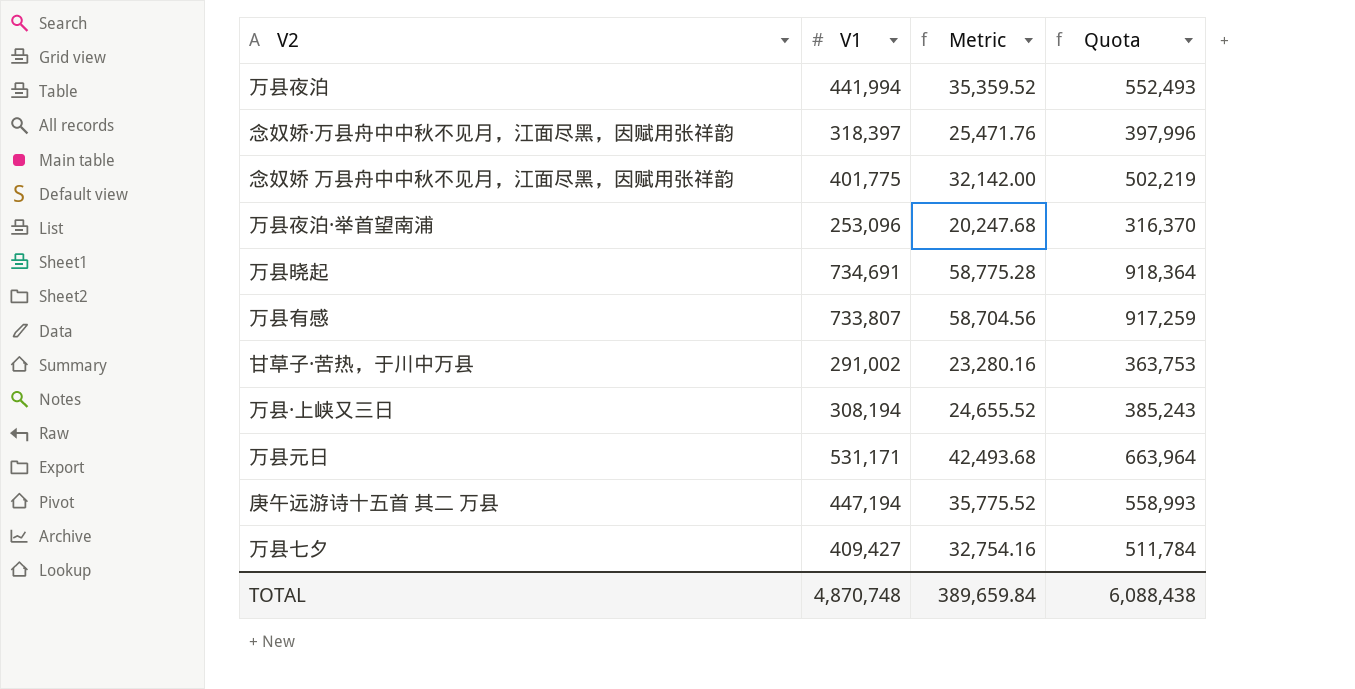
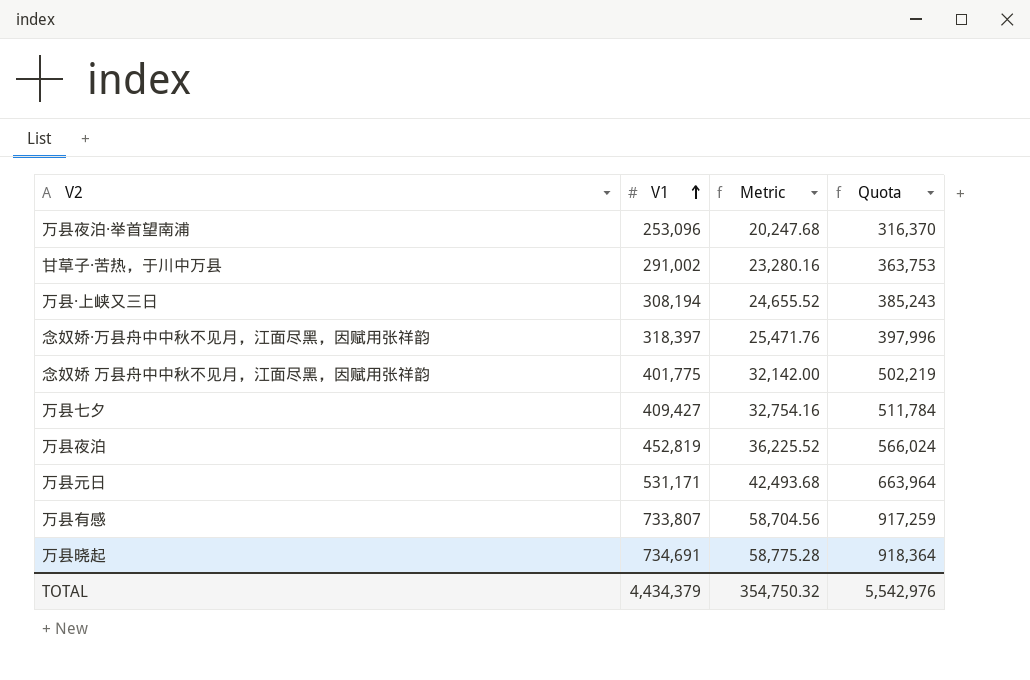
row order: none -> V1 ascending
row 庚午远游诗十五首 其二 万县: 447,194 | 35,775.52 | 558,993 -> none
万县夜泊 | V1: 441,994 -> 452,819
万县夜泊 | Metric: 35,359.52 -> 36,225.52
万县夜泊 | Quota: 552,493 -> 566,024
TOTAL | V1: 4,870,748 -> 4,434,379
TOTAL | Metric: 389,659.84 -> 354,750.32
TOTAL | Quota: 6,088,438 -> 5,542,976

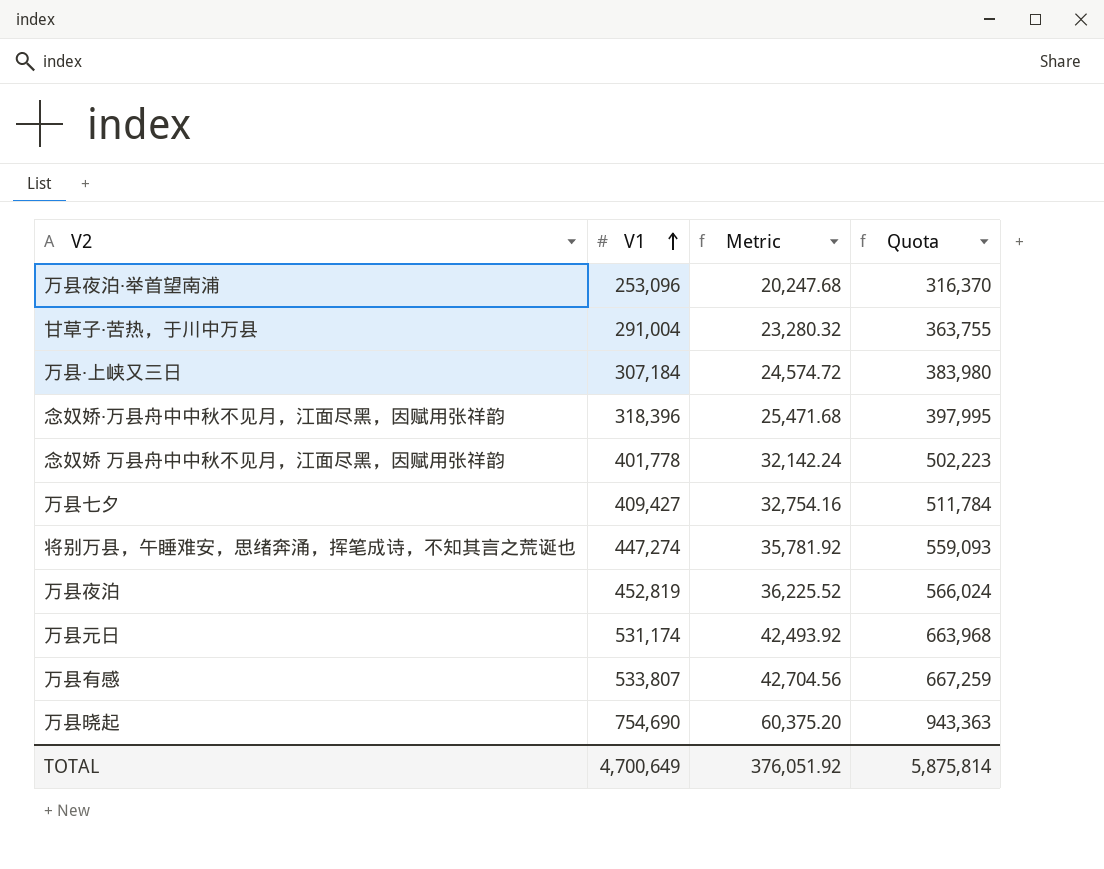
甘草子·苦热，于川中万县 | V1: 291,002 -> 291,004
甘草子·苦热，于川中万县 | Metric: 23,280.16 -> 23,280.32
甘草子·苦热，于川中万县 | Quota: 363,753 -> 363,755
万县·上峡又三日 | V1: 308,194 -> 307,184
万县·上峡又三日 | Metric: 24,655.52 -> 24,574.72
万县·上峡又三日 | Quota: 385,243 -> 383,980
念奴娇·万县舟中中秋不见月，江面尽黑，因赋用张祥韵 | V1: 318,397 -> 318,396
念奴娇·万县舟中中秋不见月，江面尽黑，因赋用张祥韵 | Metric: 25,471.76 -> 25,471.68
念奴娇·万县舟中中秋不见月，江面尽黑，因赋用张祥韵 | Quota: 397,996 -> 397,995
念奴娇 万县舟中中秋不见月，江面尽黑，因赋用张祥韵 | V1: 401,775 -> 401,778
念奴娇 万县舟中中秋不见月，江面尽黑，因赋用张祥韵 | Metric: 32,142.00 -> 32,142.24
念奴娇 万县舟中中秋不见月，江面尽黑，因赋用张祥韵 | Quota: 502,219 -> 502,223
row 将别万县，午睡难安，思绪奔涌，挥笔成诗，不知其言之荒诞也: none -> 447,274 | 35,781.92 | 559,093
万县元日 | V1: 531,171 -> 531,174
万县元日 | Metric: 42,493.68 -> 42,493.92
万县元日 | Quota: 663,964 -> 663,968
万县有感 | V1: 733,807 -> 533,807
万县有感 | Metric: 58,704.56 -> 42,704.56
万县有感 | Quota: 917,259 -> 667,259
万县晓起 | V1: 734,691 -> 754,690
万县晓起 | Metric: 58,775.28 -> 60,375.20
万县晓起 | Quota: 918,364 -> 943,363
TOTAL | V1: 4,434,379 -> 4,700,649
TOTAL | Metric: 354,750.32 -> 376,051.92
TOTAL | Quota: 5,542,976 -> 5,875,814

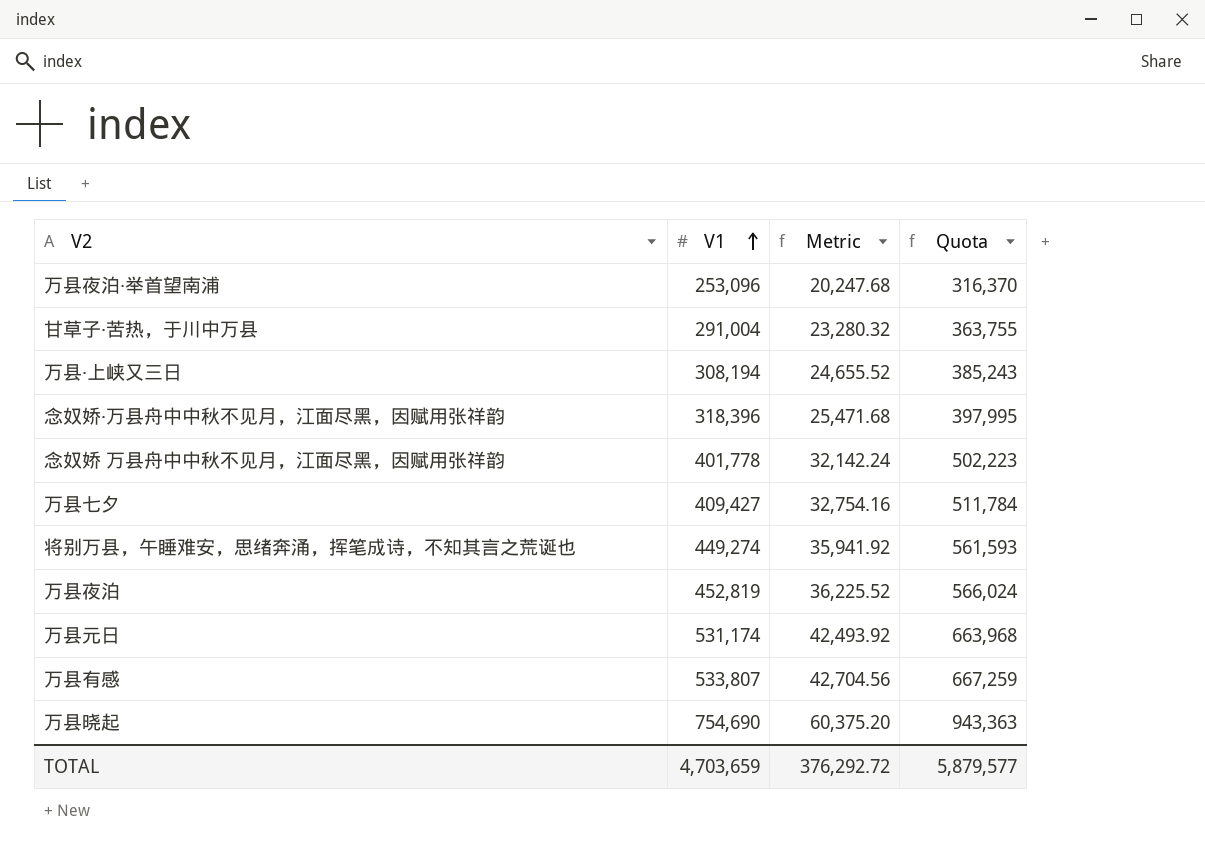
万县·上峡又三日 | V1: 307,184 -> 308,194
万县·上峡又三日 | Metric: 24,574.72 -> 24,655.52
万县·上峡又三日 | Quota: 383,980 -> 385,243
将别万县，午睡难安，思绪奔涌，挥笔成诗，不知其言之荒诞也 | V1: 447,274 -> 449,274
将别万县，午睡难安，思绪奔涌，挥笔成诗，不知其言之荒诞也 | Metric: 35,781.92 -> 35,941.92
将别万县，午睡难安，思绪奔涌，挥笔成诗，不知其言之荒诞也 | Quota: 559,093 -> 561,593
TOTAL | V1: 4,700,649 -> 4,703,659
TOTAL | Metric: 376,051.92 -> 376,292.72
TOTAL | Quota: 5,875,814 -> 5,879,577

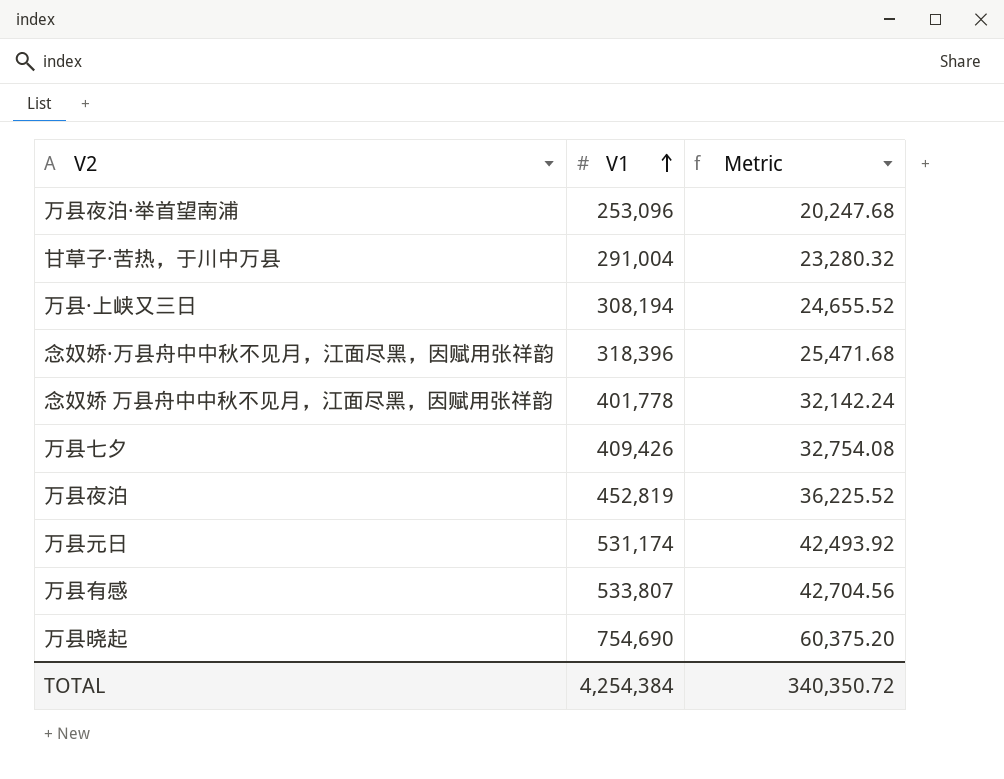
column Quota | formula: [V1] * 1.25 -> none
row 将别万县，午睡难安，思绪奔涌，挥笔成诗，不知其言之荒诞也: 449,274 | 35,941.92 | 561,593 -> none
万县七夕 | V1: 409,427 -> 409,426
万县七夕 | Metric: 32,754.16 -> 32,754.08
TOTAL | V1: 4,703,659 -> 4,254,384
TOTAL | Metric: 376,292.72 -> 340,350.72

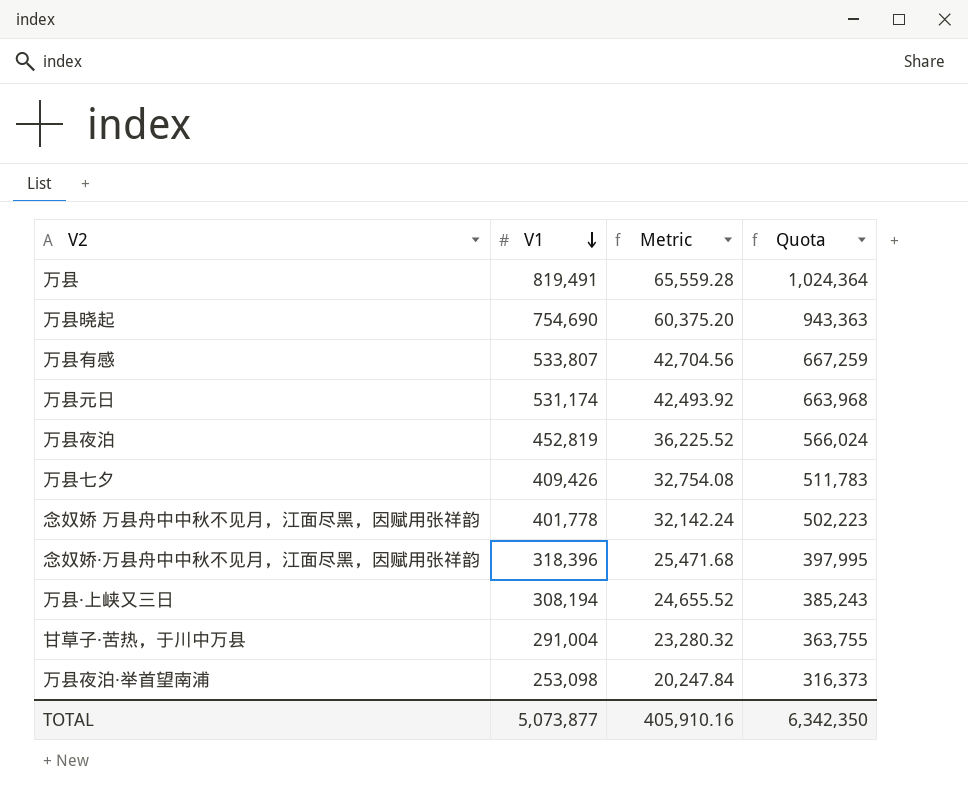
row order: V1 ascending -> V1 descending
column Quota | formula: none -> [V1] * 1.25
row 万县: none -> 819,491 | 65,559.28 | 1,024,364
万县夜泊·举首望南浦 | V1: 253,096 -> 253,098
万县夜泊·举首望南浦 | Metric: 20,247.68 -> 20,247.84
TOTAL | V1: 4,254,384 -> 5,073,877
TOTAL | Metric: 340,350.72 -> 405,910.16

